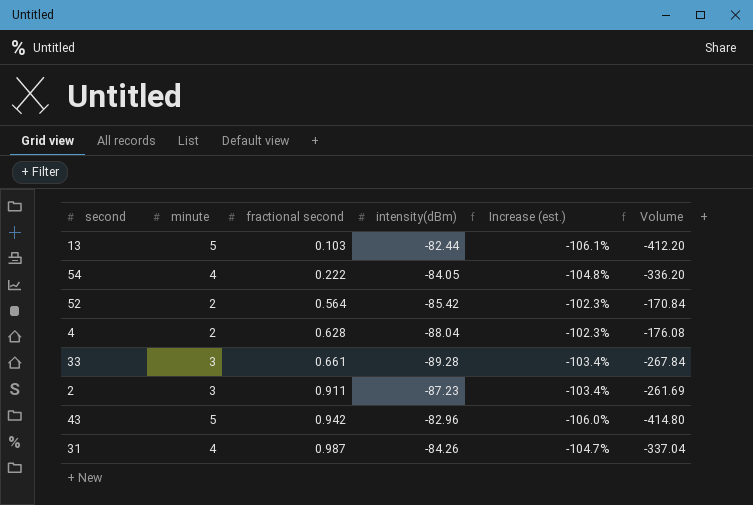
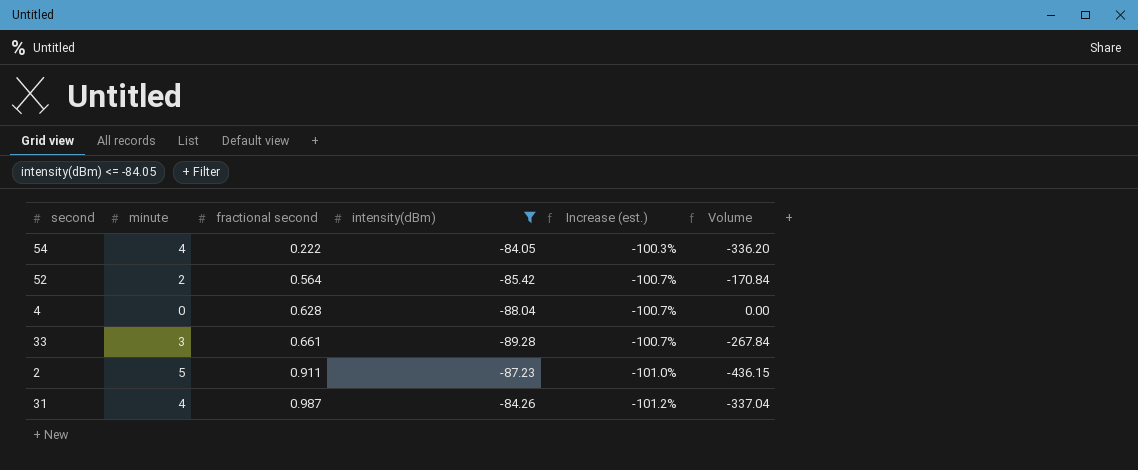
filter: none -> intensity(dBm) <= -84.05
column Increase (est.) | formula: ([minute] - [intensity(dBm)]) / [intensity(dBm)] -> ([fractional second] - [intensity(dBm)]) / [intensity(dBm)]
4 | minute: 2 -> 0
4 | Volume: -176.08 -> 0.00
2 | minute: 3 -> 5
2 | Volume: -261.69 -> -436.15

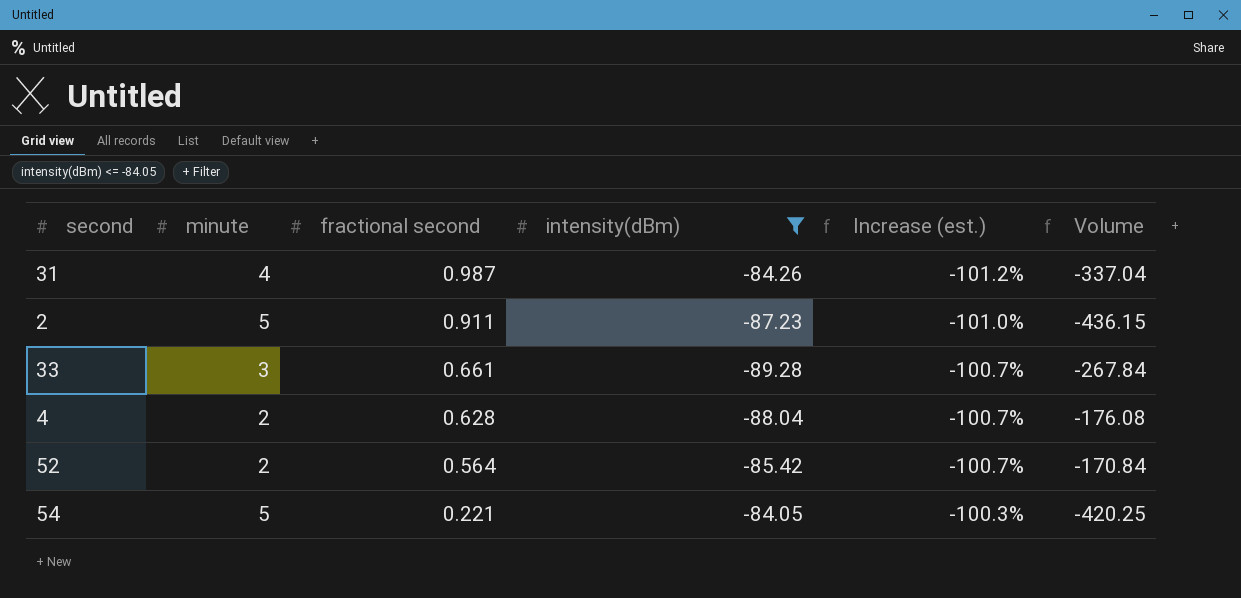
row order: fractional second ascending -> fractional second descending
4 | minute: 0 -> 2
4 | Volume: 0.00 -> -176.08
54 | minute: 4 -> 5
54 | fractional second: 0.222 -> 0.221
54 | Volume: -336.20 -> -420.25

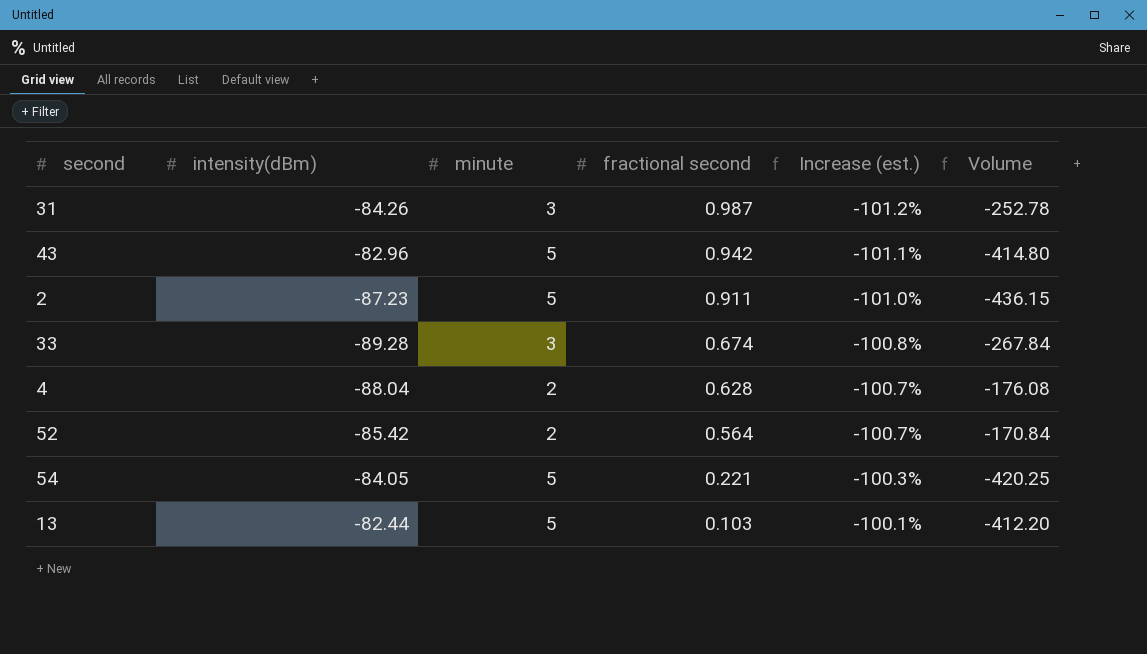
filter: intensity(dBm) <= -84.05 -> none
column intensity(dBm) | position: 4 -> 2
31 | minute: 4 -> 3
31 | Volume: -337.04 -> -252.78
33 | fractional second: 0.661 -> 0.674
33 | Increase (est.): -100.7% -> -100.8%

